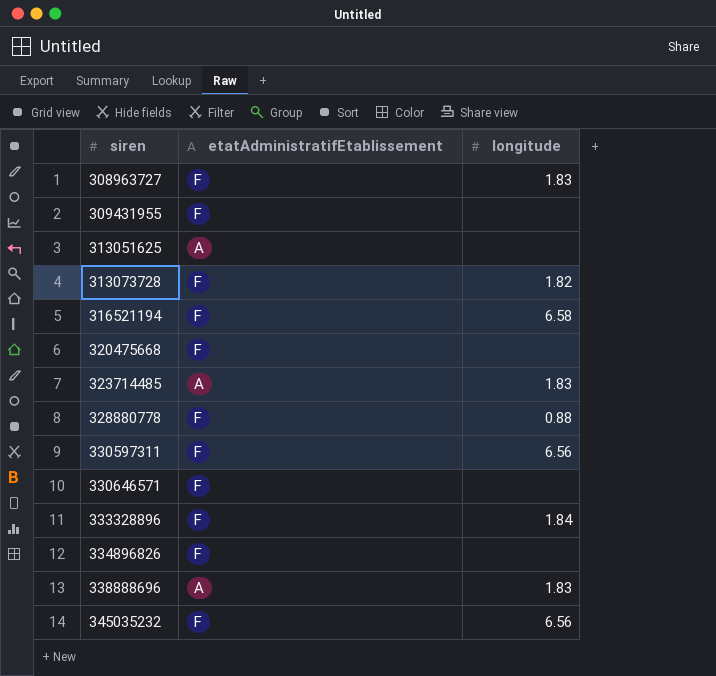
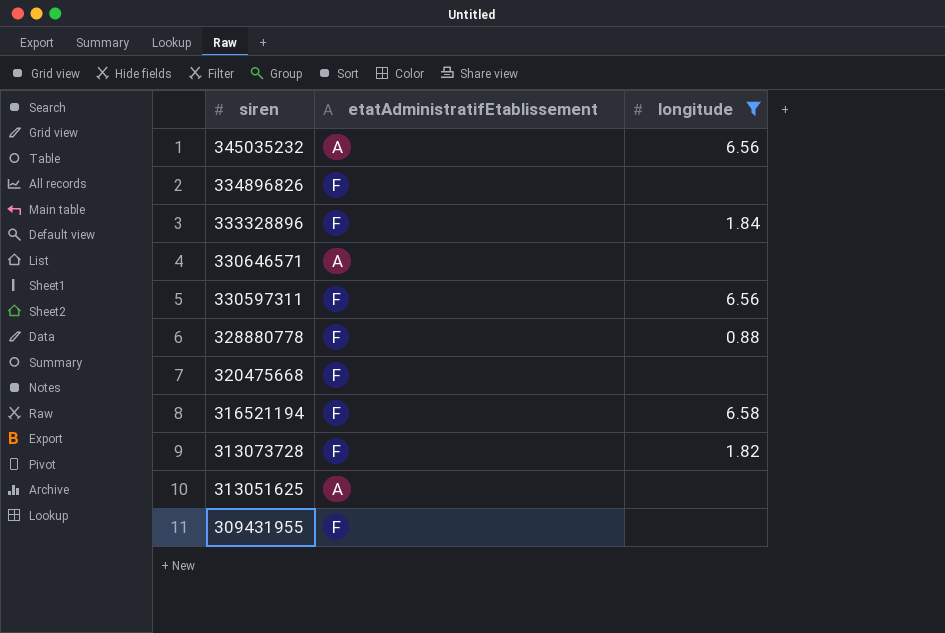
filter: none -> longitude != 1.83
row order: siren ascending -> siren descending
345035232 | etatAdministratifEtablissement: F -> A
330646571 | etatAdministratifEtablissement: F -> A

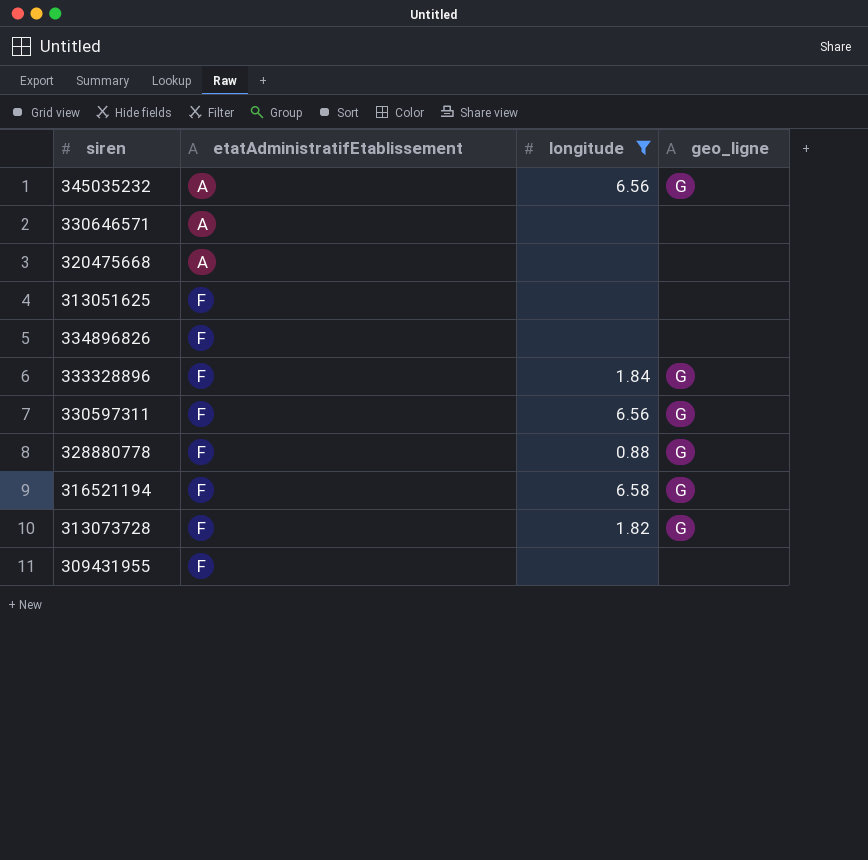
row order: siren descending -> etatAdministratifEtablissement ascending
column geo_ligne | position: none -> 4
320475668 | etatAdministratifEtablissement: F -> A
313051625 | etatAdministratifEtablissement: A -> F

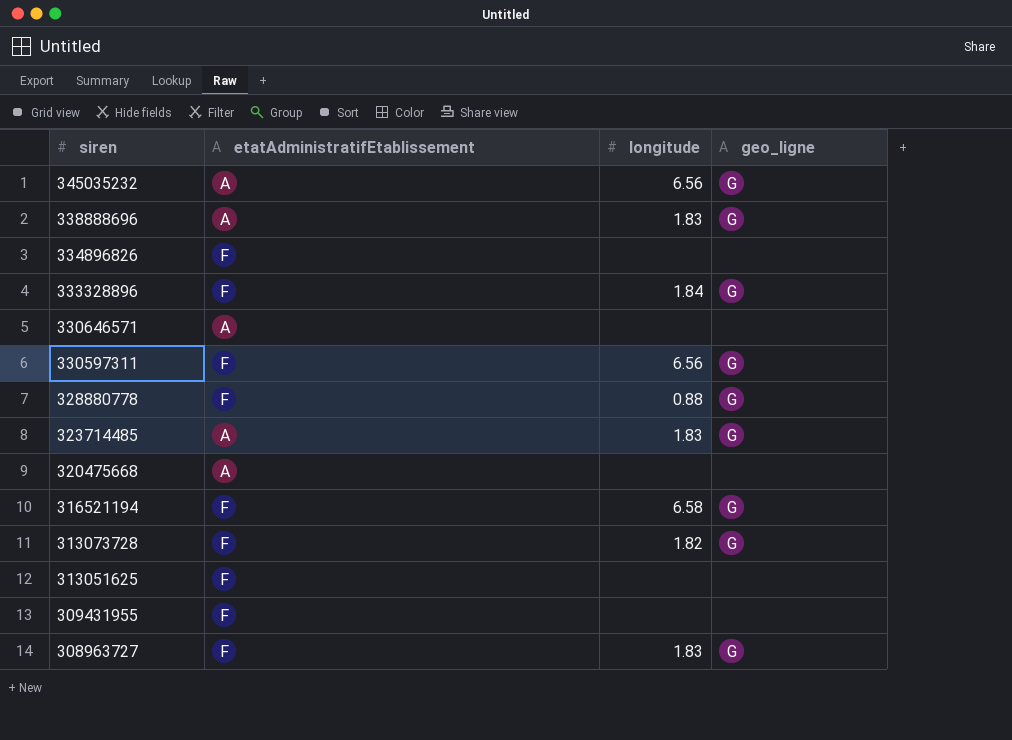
filter: longitude != 1.83 -> none
row order: etatAdministratifEtablissement ascending -> siren descending

